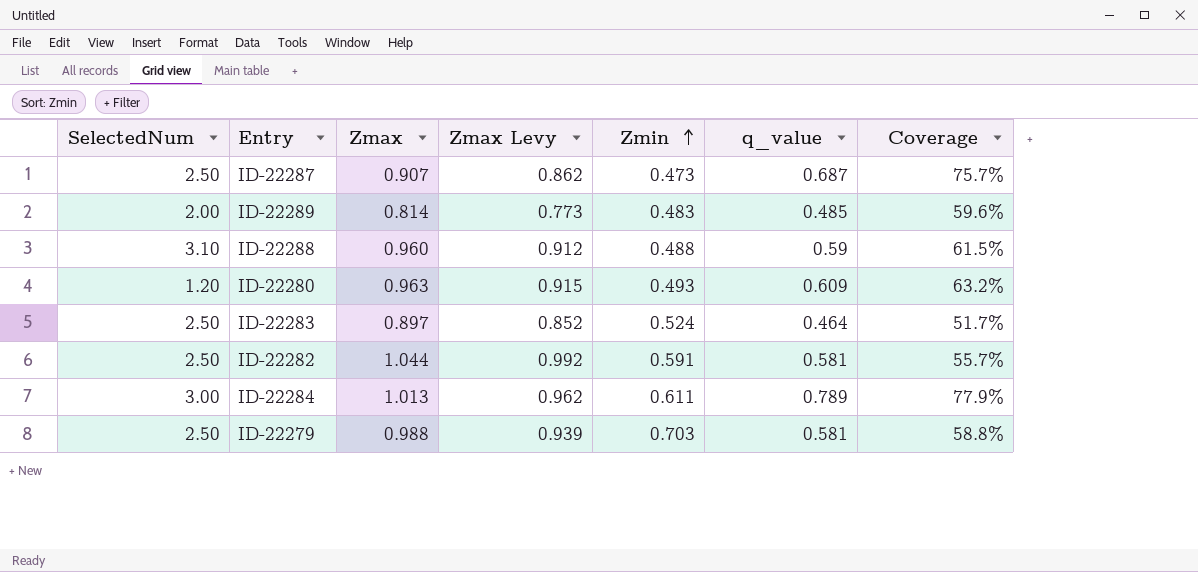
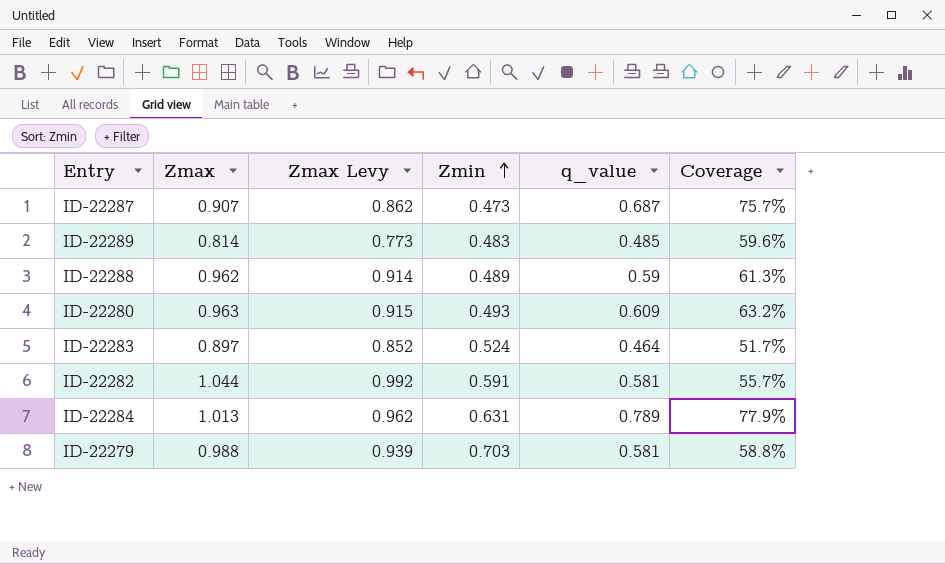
column SelectedNum | position: 1 -> none
ID-22288 | Zmax: 0.960 -> 0.962
ID-22288 | Zmax Levy: 0.912 -> 0.914
ID-22288 | Zmin: 0.488 -> 0.489
ID-22288 | Coverage: 61.5% -> 61.3%
ID-22284 | Zmin: 0.611 -> 0.631

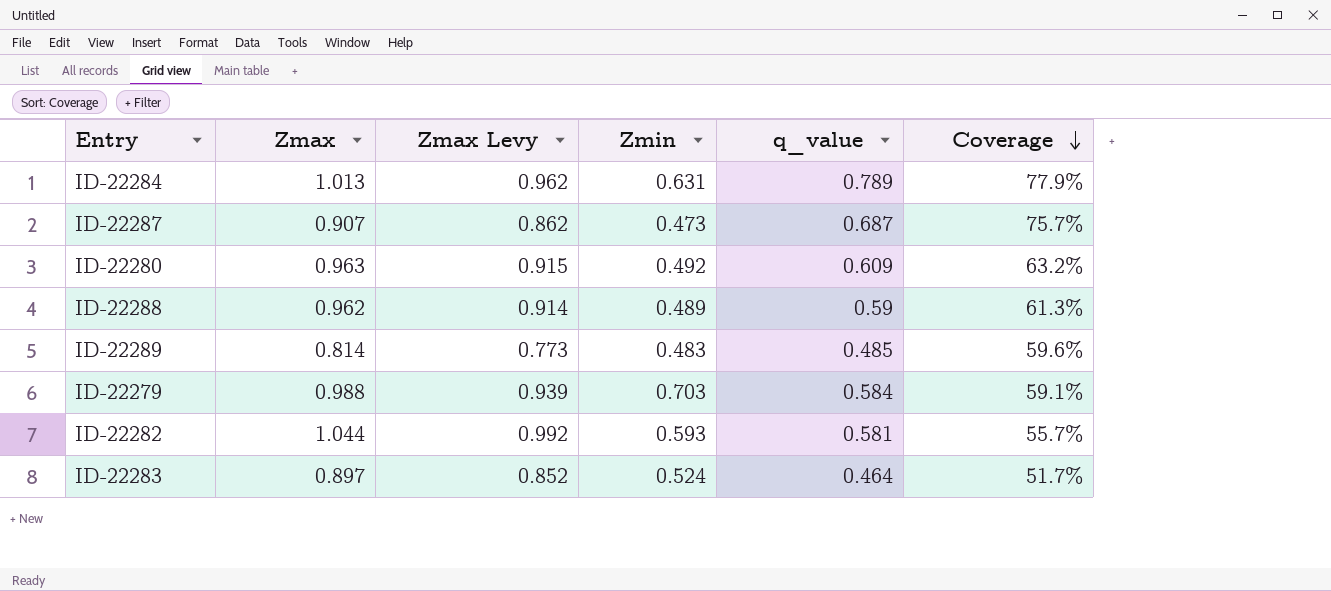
row order: Zmin ascending -> Coverage descending
ID-22280 | Zmin: 0.493 -> 0.492
ID-22279 | q_value: 0.581 -> 0.584
ID-22279 | Coverage: 58.8% -> 59.1%
ID-22282 | Zmin: 0.591 -> 0.593

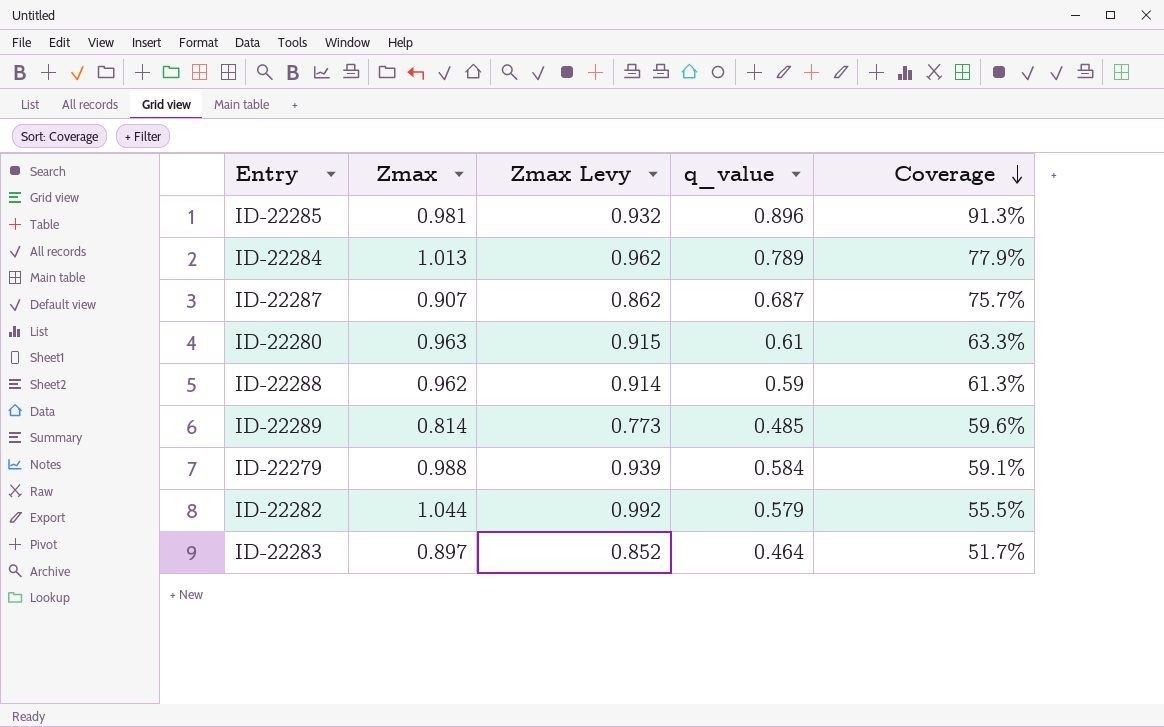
column Zmin | position: 4 -> none
row ID-22285: none -> 0.981 | 0.932 | 0.896 | 91.3%
ID-22280 | q_value: 0.609 -> 0.61
ID-22280 | Coverage: 63.2% -> 63.3%
ID-22282 | q_value: 0.581 -> 0.579
ID-22282 | Coverage: 55.7% -> 55.5%

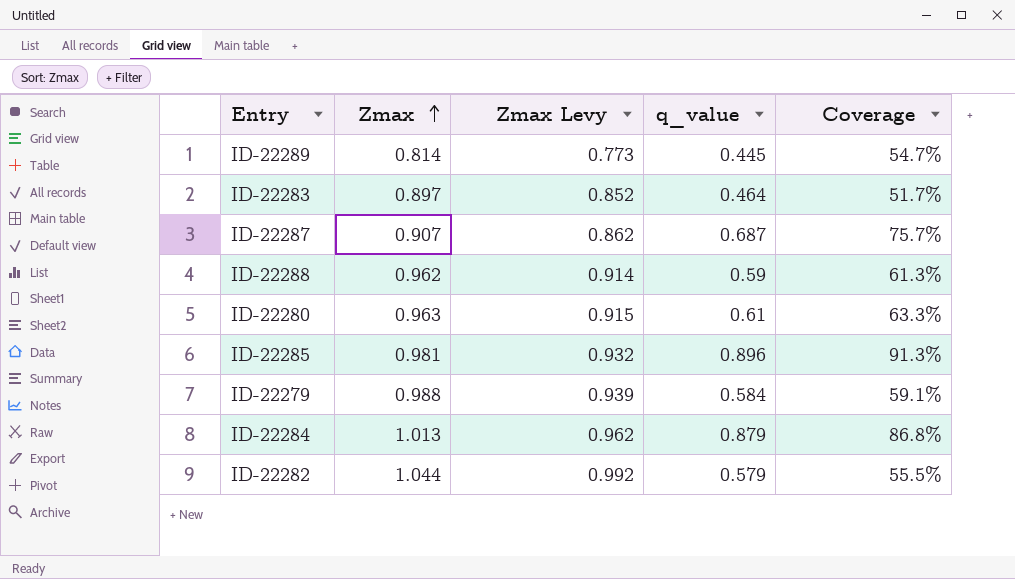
row order: Coverage descending -> Zmax ascending
ID-22289 | q_value: 0.485 -> 0.445
ID-22289 | Coverage: 59.6% -> 54.7%
ID-22284 | q_value: 0.789 -> 0.879
ID-22284 | Coverage: 77.9% -> 86.8%

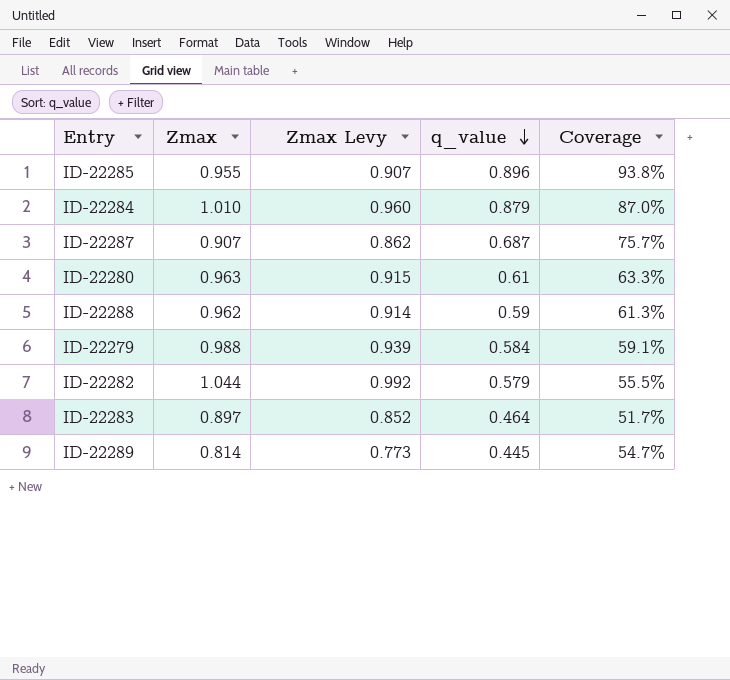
row order: Zmax ascending -> q_value descending
ID-22285 | Zmax: 0.981 -> 0.955
ID-22285 | Zmax Levy: 0.932 -> 0.907
ID-22285 | Coverage: 91.3% -> 93.8%
ID-22284 | Zmax: 1.013 -> 1.010
ID-22284 | Zmax Levy: 0.962 -> 0.960
ID-22284 | Coverage: 86.8% -> 87.0%

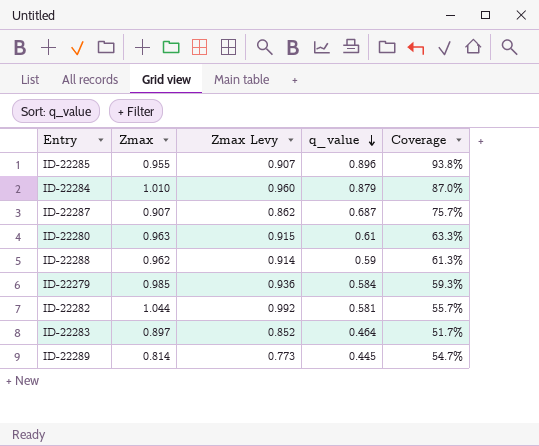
ID-22279 | Zmax: 0.988 -> 0.985
ID-22279 | Zmax Levy: 0.939 -> 0.936
ID-22279 | Coverage: 59.1% -> 59.3%
ID-22282 | q_value: 0.579 -> 0.581
ID-22282 | Coverage: 55.5% -> 55.7%

